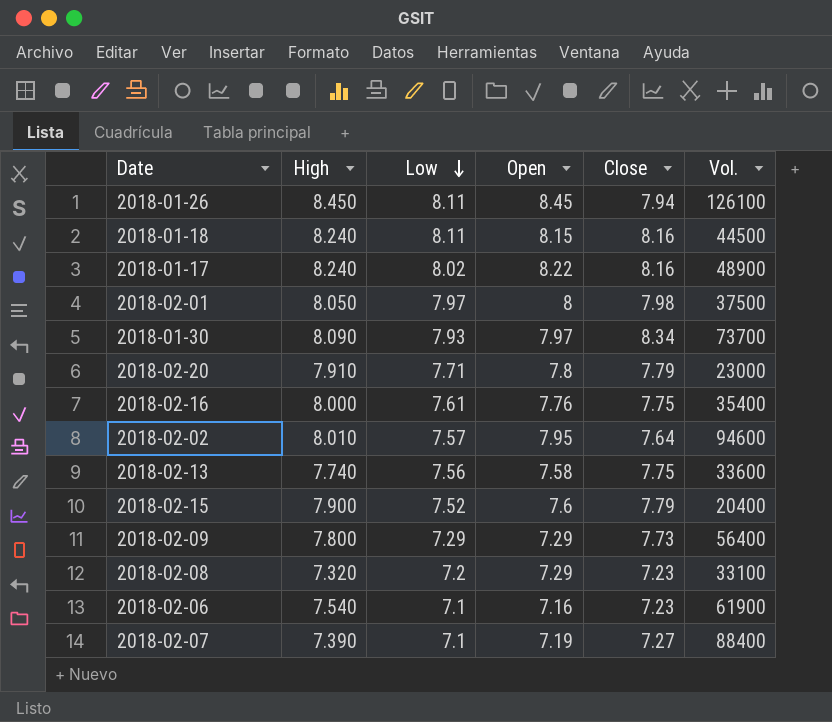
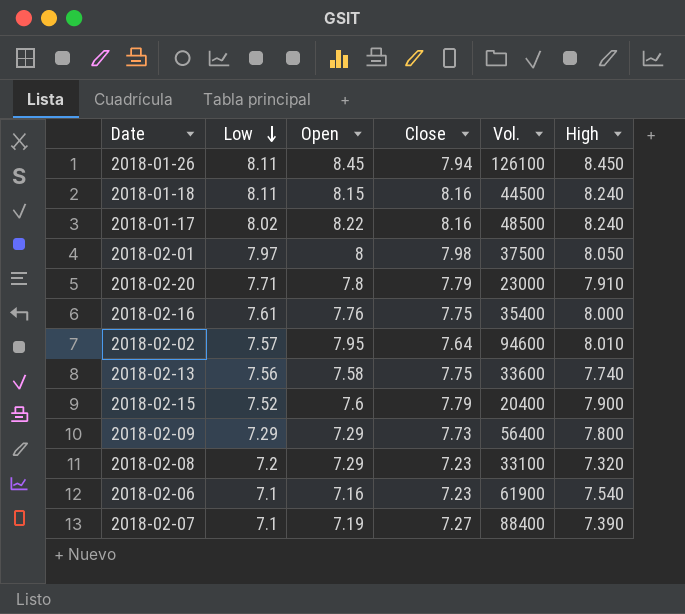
column High | position: 2 -> 6
row 2018-01-30: 8.090 | 7.93 | 7.97 | 8.34 | 73700 -> none
2018-01-17 | Vol.: 48900 -> 48500

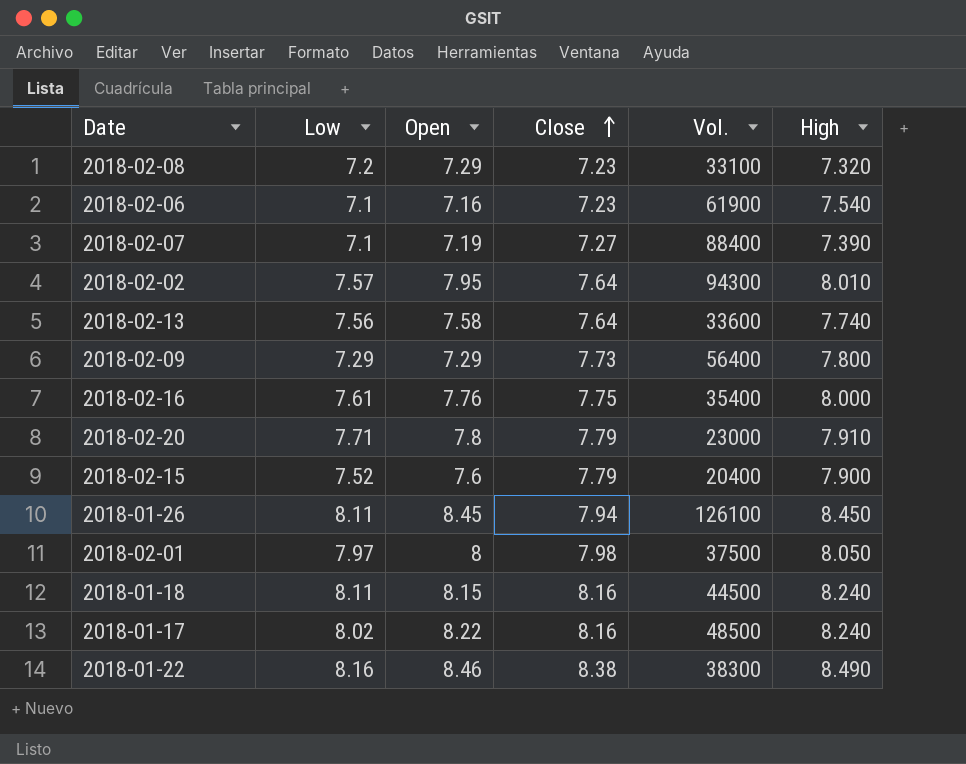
row order: Low descending -> Close ascending
2018-02-02 | Vol.: 94600 -> 94300
2018-02-13 | Close: 7.75 -> 7.64
row 2018-01-22: none -> 8.16 | 8.46 | 8.38 | 38300 | 8.490

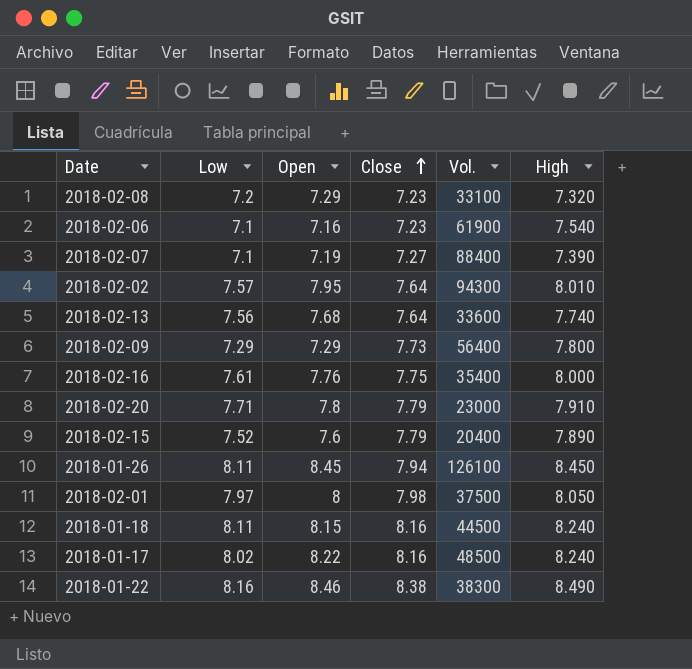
2018-02-13 | Open: 7.58 -> 7.68
2018-02-15 | High: 7.900 -> 7.890

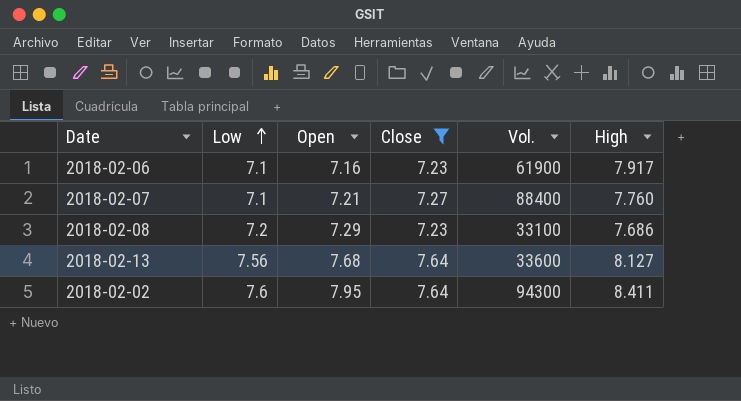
filter: none -> Close <= 7.64
row order: Close ascending -> Low ascending
2018-02-06 | High: 7.540 -> 7.917
2018-02-07 | Open: 7.19 -> 7.21
2018-02-07 | High: 7.390 -> 7.760
2018-02-08 | High: 7.320 -> 7.686
2018-02-13 | High: 7.740 -> 8.127
2018-02-02 | Low: 7.57 -> 7.6
2018-02-02 | High: 8.010 -> 8.411

